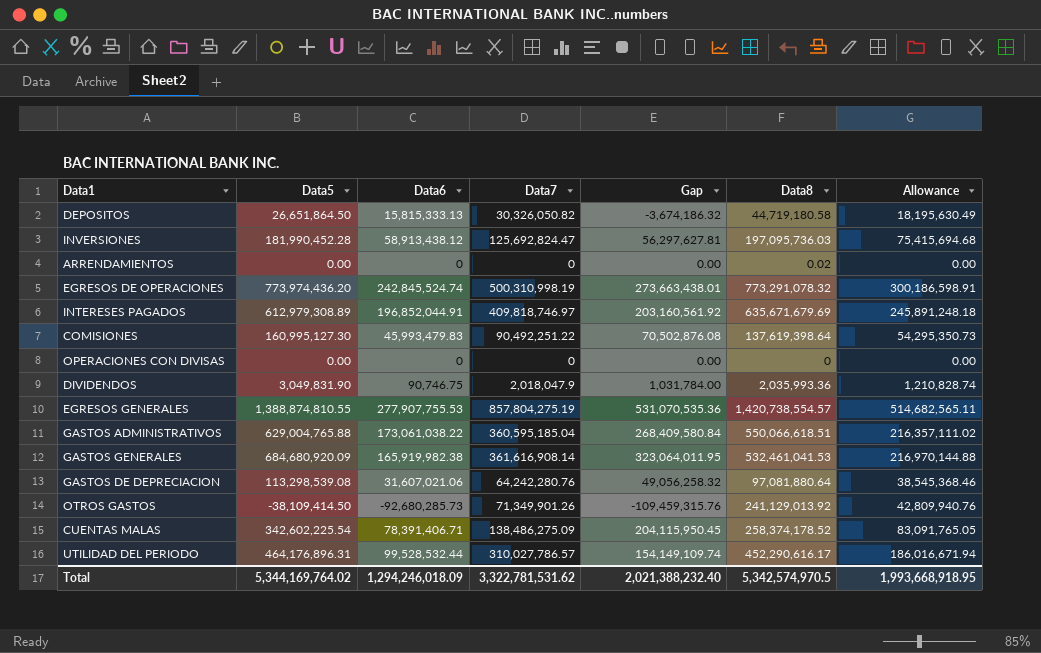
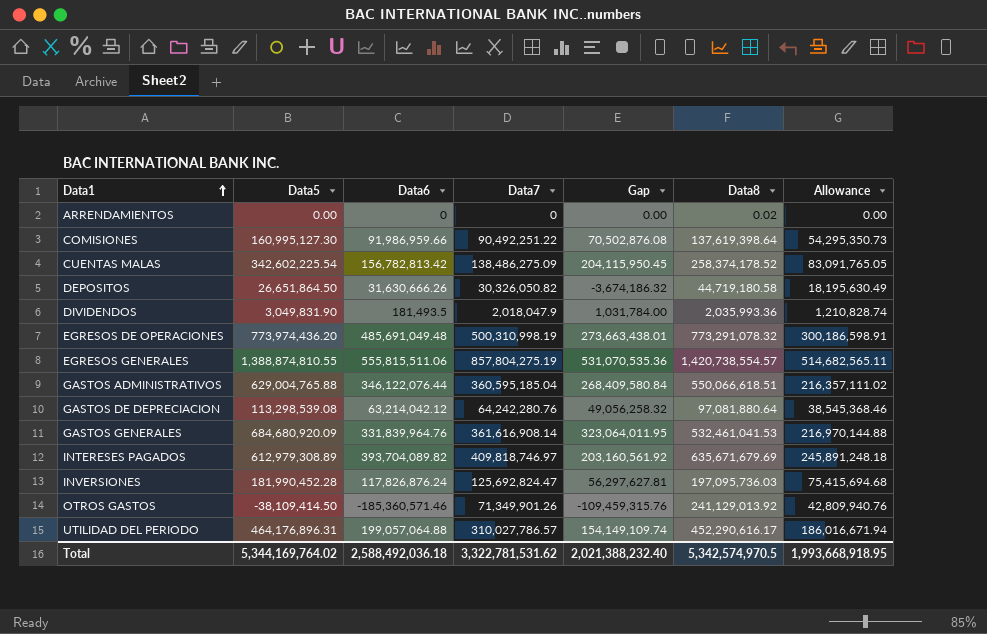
row order: none -> Data1 ascending
row OPERACIONES CON DIVISAS: 0.00 | 0 | 0 | 0.00 | 0 | 0.00 -> none
COMISIONES | Data6: 45,993,479.83 -> 91,986,959.66
CUENTAS MALAS | Data6: 78,391,406.71 -> 156,782,813.42
DEPOSITOS | Data6: 15,815,333.13 -> 31,630,666.26
DIVIDENDOS | Data6: 90,746.75 -> 181,493.5
EGRESOS DE OPERACIONES | Data6: 242,845,524.74 -> 485,691,049.48
EGRESOS GENERALES | Data6: 277,907,755.53 -> 555,815,511.06
GASTOS ADMINISTRATIVOS | Data6: 173,061,038.22 -> 346,122,076.44
GASTOS DE DEPRECIACION | Data6: 31,607,021.06 -> 63,214,042.12
GASTOS GENERALES | Data6: 165,919,982.38 -> 331,839,964.76
INTERESES PAGADOS | Data6: 196,852,044.91 -> 393,704,089.82
INVERSIONES | Data6: 58,913,438.12 -> 117,826,876.24
OTROS GASTOS | Data6: -92,680,285.73 -> -185,360,571.46
UTILIDAD DEL PERIODO | Data6: 99,528,532.44 -> 199,057,064.88
Total | Data6: 1,294,246,018.09 -> 2,588,492,036.18

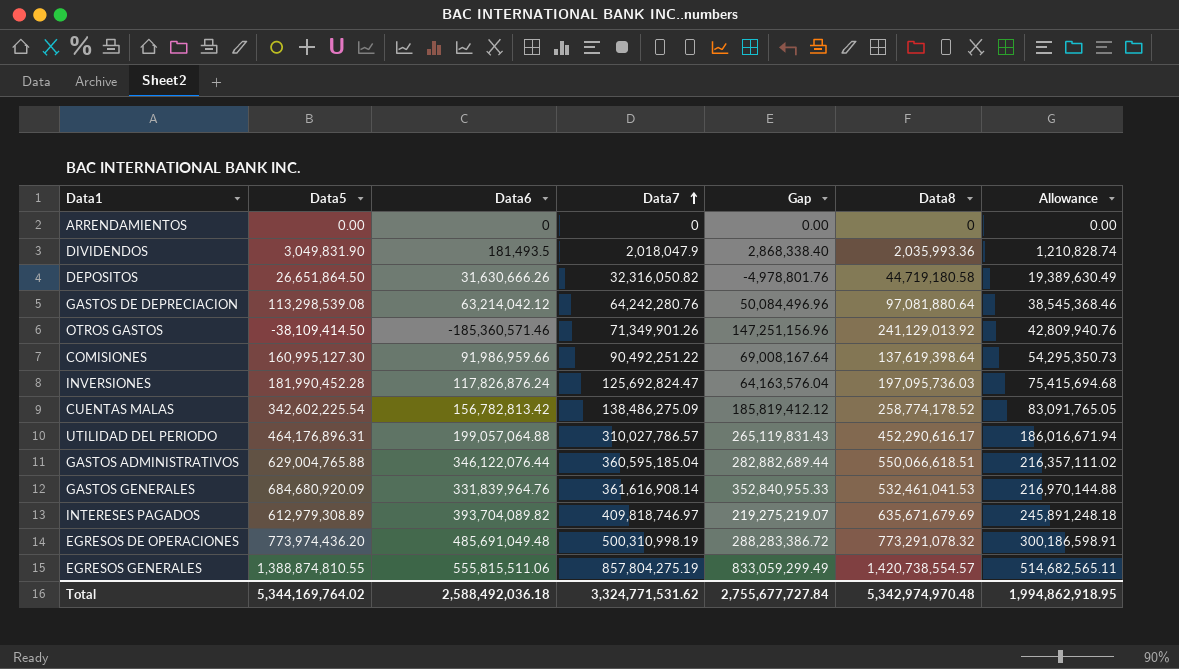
row order: Data1 ascending -> Data7 ascending
column Gap | formula: [Data5] - [Data7] -> [Data5] - [Data6]
ARRENDAMIENTOS | Data8: 0.02 -> 0
DEPOSITOS | Data7: 30,326,050.82 -> 32,316,050.82
DEPOSITOS | Allowance: 18,195,630.49 -> 19,389,630.49
CUENTAS MALAS | Data8: 258,374,178.52 -> 258,774,178.52
Total | Data7: 3,322,781,531.62 -> 3,324,771,531.62
Total | Gap: 2,021,388,232.40 -> 2,755,677,727.84
Total | Data8: 5,342,574,970.5 -> 5,342,974,970.48
Total | Allowance: 1,993,668,918.95 -> 1,994,862,918.95

